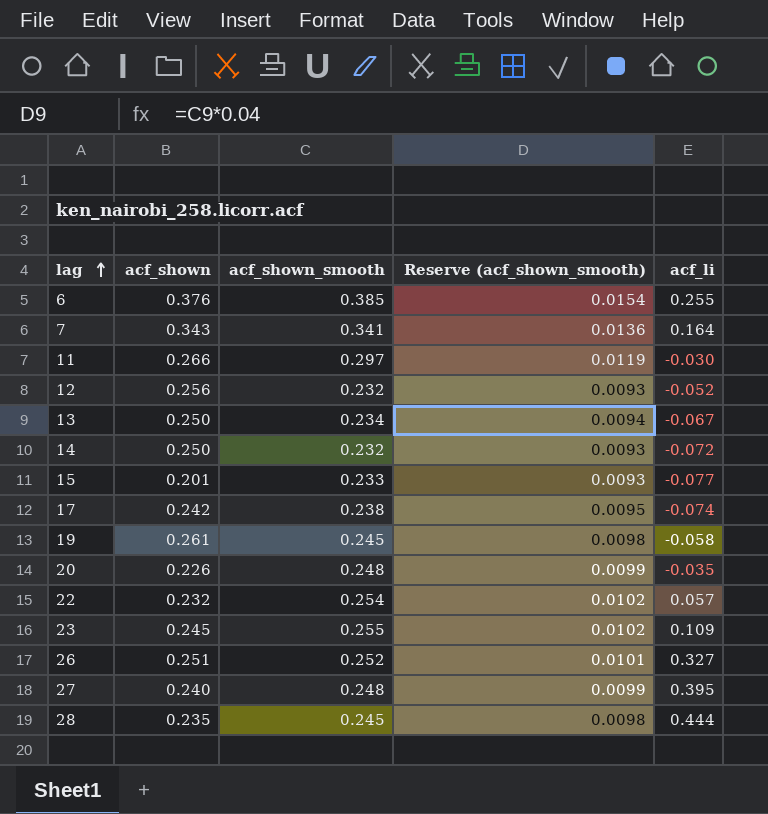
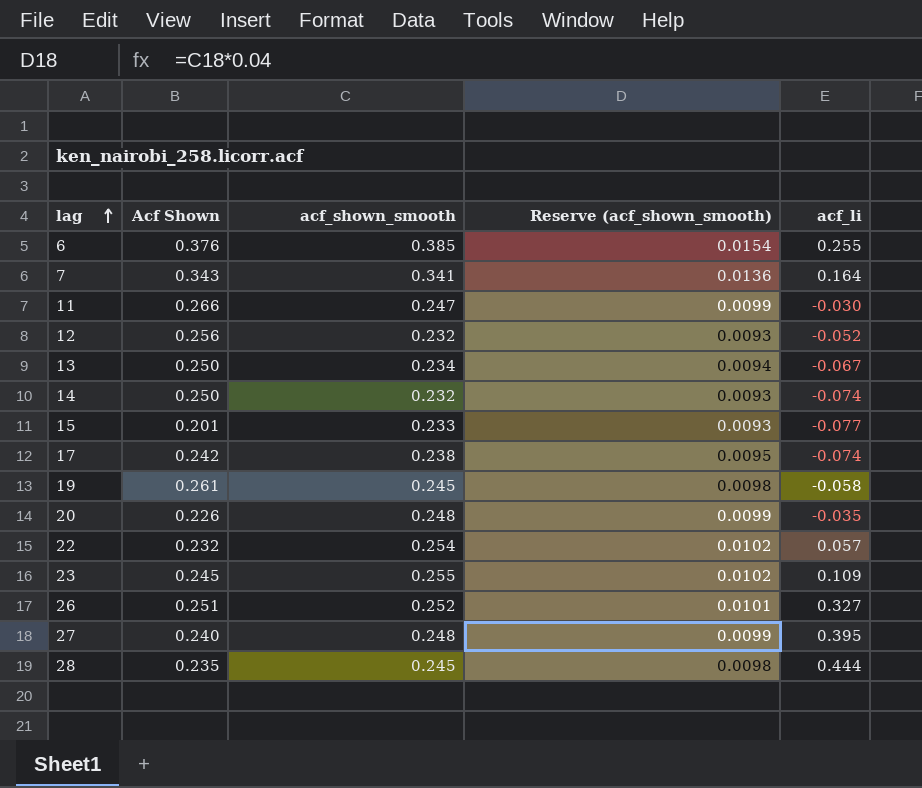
column name: acf_shown -> Acf Shown
11 | acf_shown_smooth: 0.297 -> 0.247
11 | Reserve (acf_shown_smooth): 0.0119 -> 0.0099
14 | acf_li: -0.072 -> -0.074

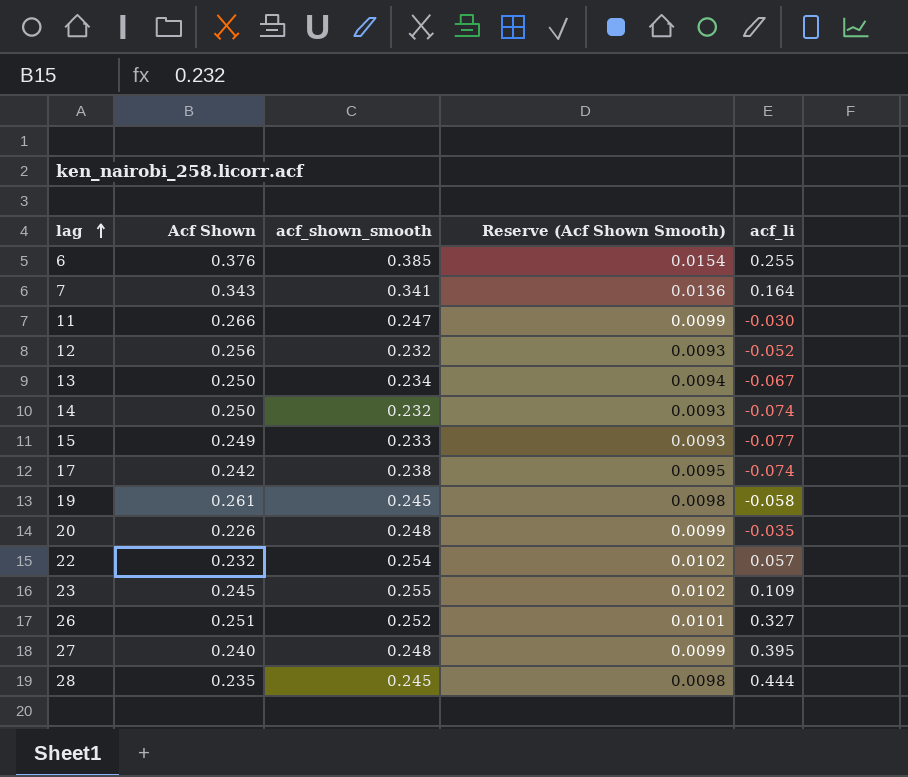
column name: Reserve (acf_shown_smooth) -> Reserve (Acf Shown Smooth)
15 | Acf Shown: 0.201 -> 0.249

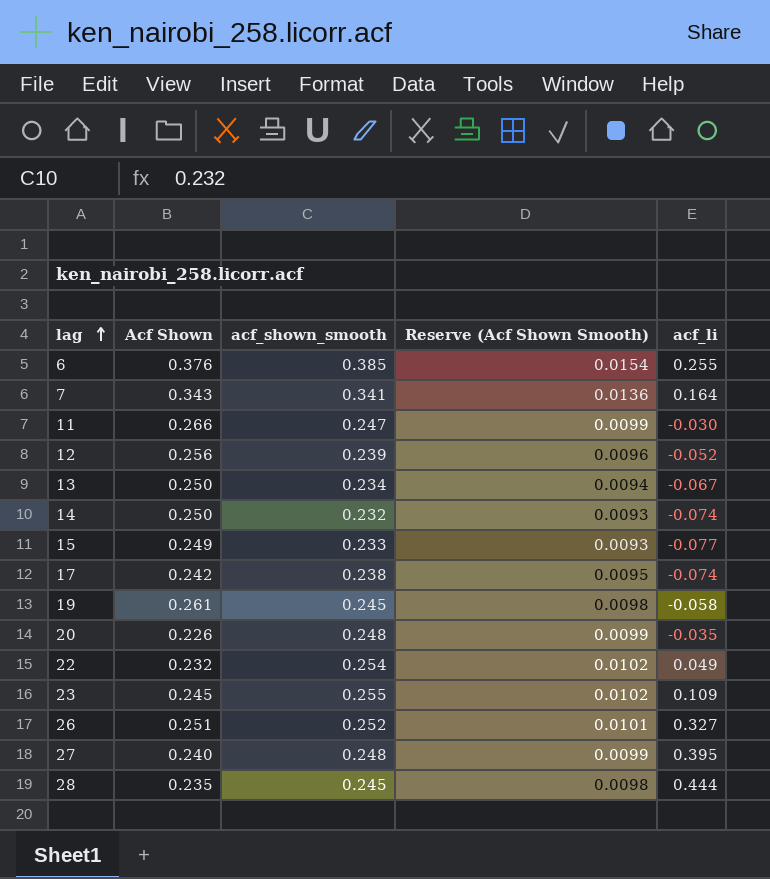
12 | acf_shown_smooth: 0.232 -> 0.239
12 | Reserve (Acf Shown Smooth): 0.0093 -> 0.0096
22 | acf_li: 0.057 -> 0.049

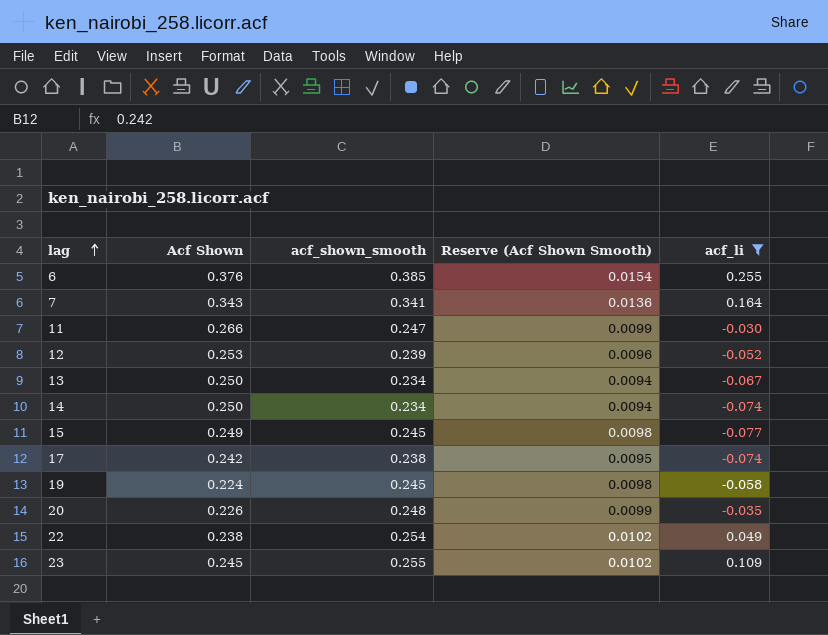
filter: none -> acf_li <= 0.255
12 | Acf Shown: 0.256 -> 0.253
14 | acf_shown_smooth: 0.232 -> 0.234
14 | Reserve (Acf Shown Smooth): 0.0093 -> 0.0094
15 | acf_shown_smooth: 0.233 -> 0.245
15 | Reserve (Acf Shown Smooth): 0.0093 -> 0.0098
19 | Acf Shown: 0.261 -> 0.224
22 | Acf Shown: 0.232 -> 0.238

